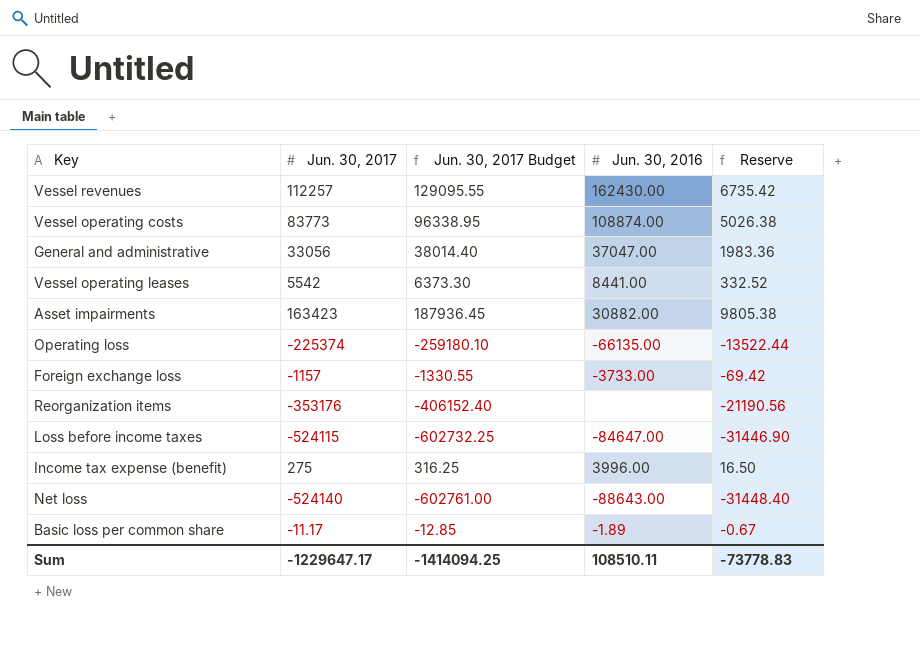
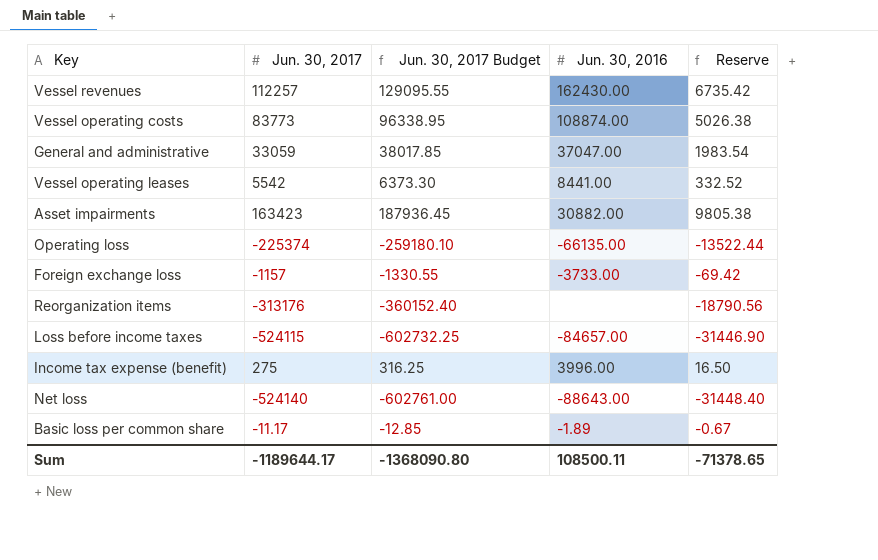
General and administrative | Jun. 30, 2017: 33056 -> 33059
General and administrative | Jun. 30, 2017 Budget: 38014.40 -> 38017.85
General and administrative | Reserve: 1983.36 -> 1983.54
Reorganization items | Jun. 30, 2017: -353176 -> -313176
Reorganization items | Jun. 30, 2017 Budget: -406152.40 -> -360152.40
Reorganization items | Reserve: -21190.56 -> -18790.56
Loss before income taxes | Jun. 30, 2016: -84647.00 -> -84657.00
Sum | Jun. 30, 2017: -1229647.17 -> -1189644.17
Sum | Jun. 30, 2017 Budget: -1414094.25 -> -1368090.80
Sum | Jun. 30, 2016: 108510.11 -> 108500.11
Sum | Reserve: -73778.83 -> -71378.65

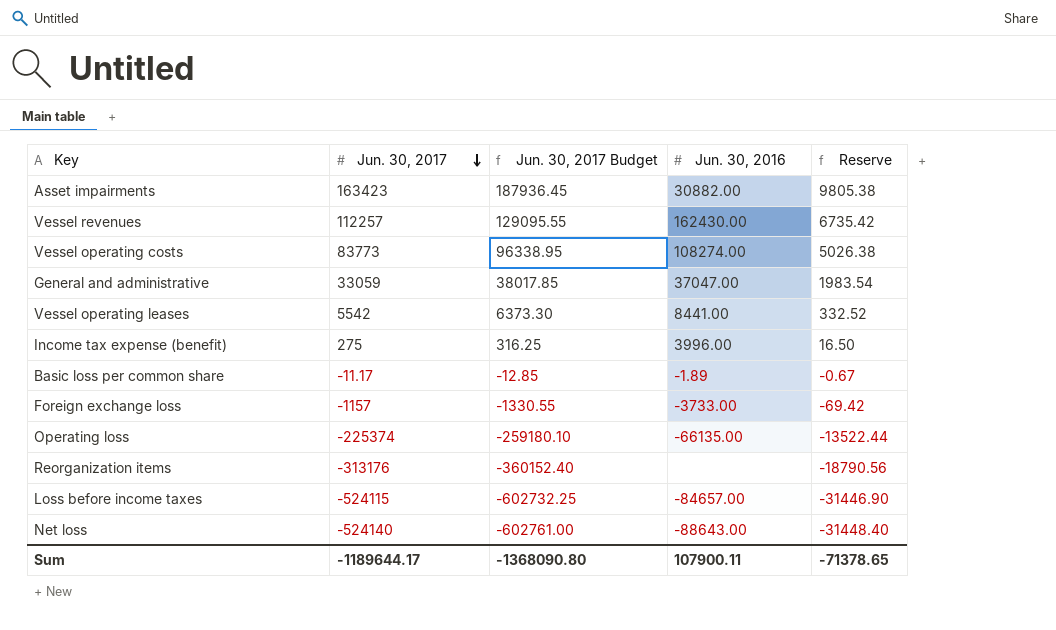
row order: none -> Jun. 30, 2017 descending
Vessel operating costs | Jun. 30, 2016: 108874.00 -> 108274.00
Sum | Jun. 30, 2016: 108500.11 -> 107900.11

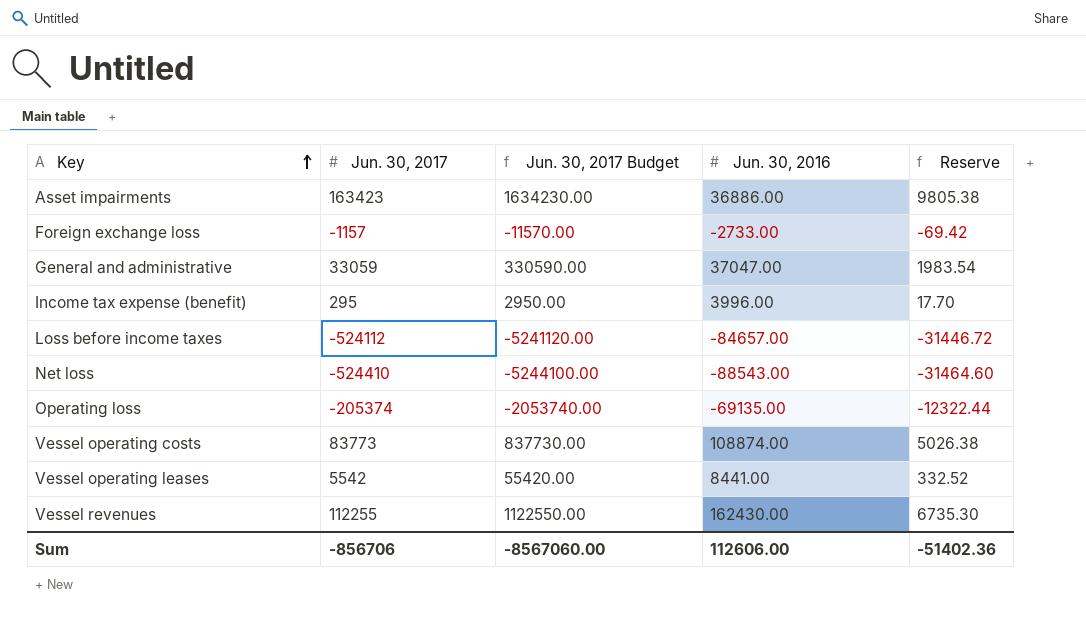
row order: Jun. 30, 2017 descending -> Key ascending
column Jun. 30, 2017 Budget | formula: [Jun. 30, 2017] * 1.15 -> [Jun. 30, 2017] * 10
row Basic loss per common share: -11.17 | -12.85 | -1.89 | -0.67 -> none
row Reorganization items: -313176 | -360152.40 | none | -18790.56 -> none
Asset impairments | Jun. 30, 2016: 30882.00 -> 36886.00
Foreign exchange loss | Jun. 30, 2016: -3733.00 -> -2733.00
Income tax expense (benefit) | Jun. 30, 2017: 275 -> 295
Income tax expense (benefit) | Reserve: 16.50 -> 17.70
Loss before income taxes | Jun. 30, 2017: -524115 -> -524112
Loss before income taxes | Reserve: -31446.90 -> -31446.72
Net loss | Jun. 30, 2017: -524140 -> -524410
Net loss | Jun. 30, 2016: -88643.00 -> -88543.00
Net loss | Reserve: -31448.40 -> -31464.60
Operating loss | Jun. 30, 2017: -225374 -> -205374
Operating loss | Jun. 30, 2016: -66135.00 -> -69135.00
Operating loss | Reserve: -13522.44 -> -12322.44
Vessel operating costs | Jun. 30, 2016: 108274.00 -> 108874.00
Vessel revenues | Jun. 30, 2017: 112257 -> 112255
Vessel revenues | Reserve: 6735.42 -> 6735.30
Sum | Jun. 30, 2017: -1189644.17 -> -856706
Sum | Jun. 30, 2017 Budget: -1368090.80 -> -8567060.00
Sum | Jun. 30, 2016: 107900.11 -> 112606.00
Sum | Reserve: -71378.65 -> -51402.36

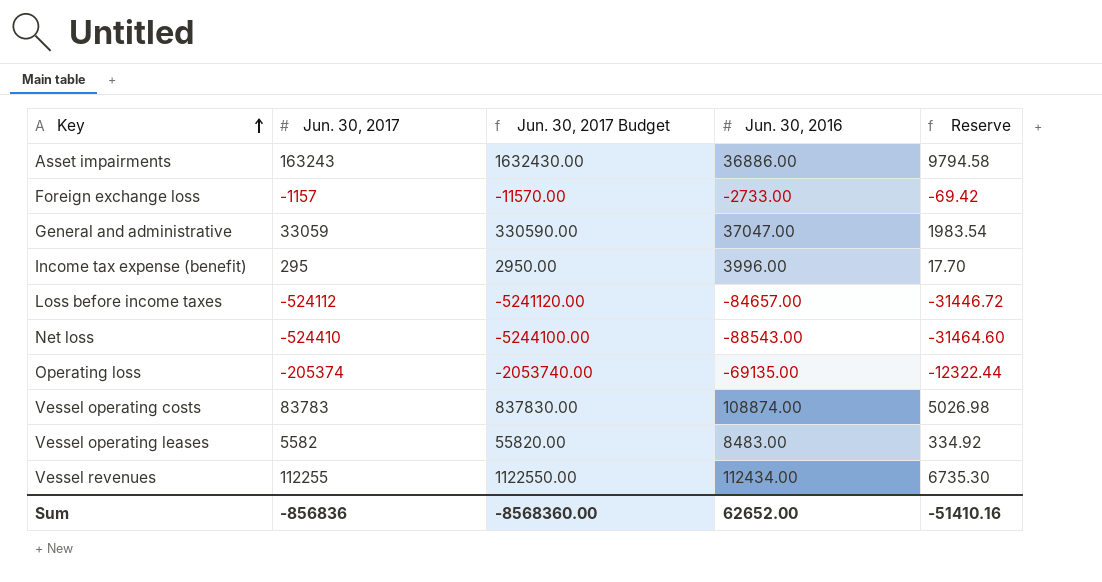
Asset impairments | Jun. 30, 2017: 163423 -> 163243
Asset impairments | Jun. 30, 2017 Budget: 1634230.00 -> 1632430.00
Asset impairments | Reserve: 9805.38 -> 9794.58
Vessel operating costs | Jun. 30, 2017: 83773 -> 83783
Vessel operating costs | Jun. 30, 2017 Budget: 837730.00 -> 837830.00
Vessel operating costs | Reserve: 5026.38 -> 5026.98
Vessel operating leases | Jun. 30, 2017: 5542 -> 5582
Vessel operating leases | Jun. 30, 2017 Budget: 55420.00 -> 55820.00
Vessel operating leases | Jun. 30, 2016: 8441.00 -> 8483.00
Vessel operating leases | Reserve: 332.52 -> 334.92
Vessel revenues | Jun. 30, 2016: 162430.00 -> 112434.00
Sum | Jun. 30, 2017: -856706 -> -856836
Sum | Jun. 30, 2017 Budget: -8567060.00 -> -8568360.00
Sum | Jun. 30, 2016: 112606.00 -> 62652.00
Sum | Reserve: -51402.36 -> -51410.16

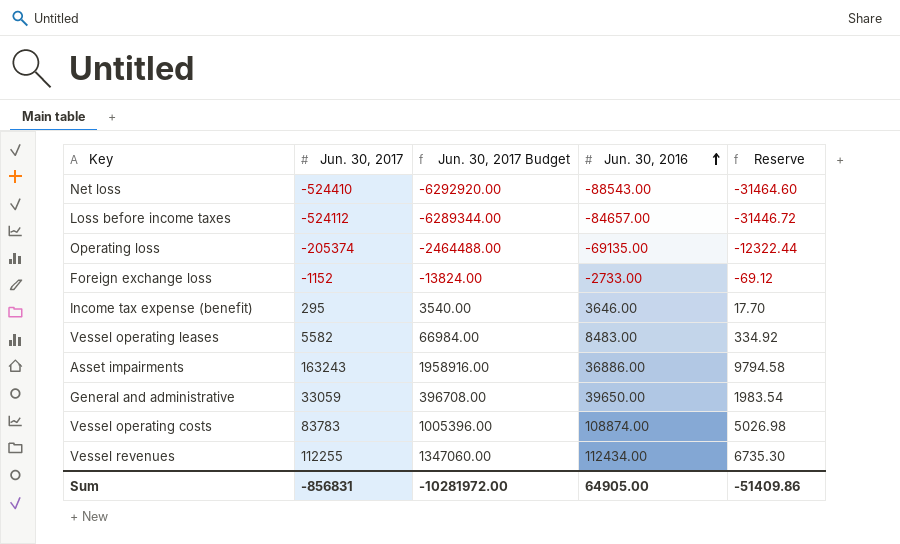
row order: Key ascending -> Jun. 30, 2016 ascending
column Jun. 30, 2017 Budget | formula: [Jun. 30, 2017] * 10 -> [Jun. 30, 2017] * 12
Foreign exchange loss | Jun. 30, 2017: -1157 -> -1152
Foreign exchange loss | Reserve: -69.42 -> -69.12
Income tax expense (benefit) | Jun. 30, 2016: 3996.00 -> 3646.00
General and administrative | Jun. 30, 2016: 37047.00 -> 39650.00
Sum | Jun. 30, 2017: -856836 -> -856831
Sum | Jun. 30, 2017 Budget: -8568360.00 -> -10281972.00
Sum | Jun. 30, 2016: 62652.00 -> 64905.00
Sum | Reserve: -51410.16 -> -51409.86

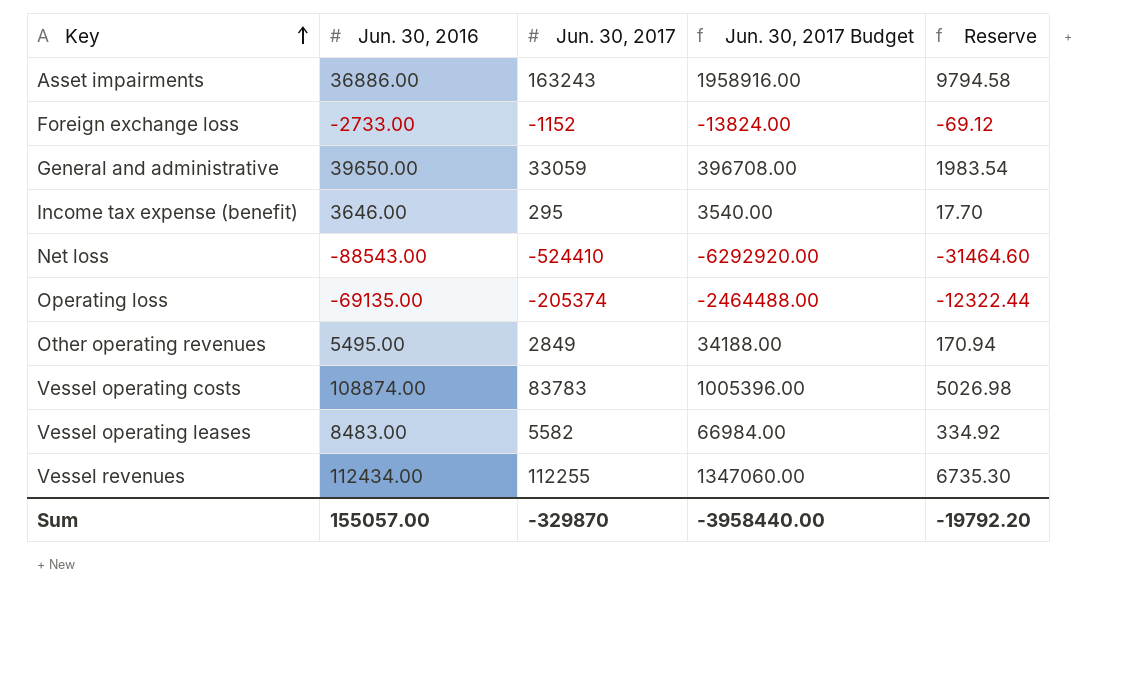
row order: Jun. 30, 2016 ascending -> Key ascending
column Jun. 30, 2016 | position: 4 -> 2
row Loss before income taxes: -524112 | -6289344.00 | -84657.00 | -31446.72 -> none
row Other operating revenues: none -> 5495.00 | 2849 | 34188.00 | 170.94
Sum | Jun. 30, 2016: 64905.00 -> 155057.00
Sum | Jun. 30, 2017: -856831 -> -329870
Sum | Jun. 30, 2017 Budget: -10281972.00 -> -3958440.00
Sum | Reserve: -51409.86 -> -19792.20

